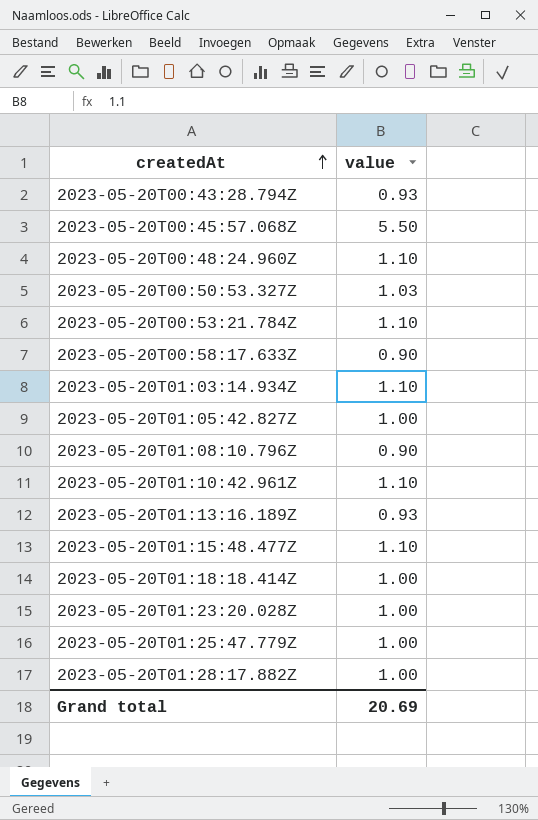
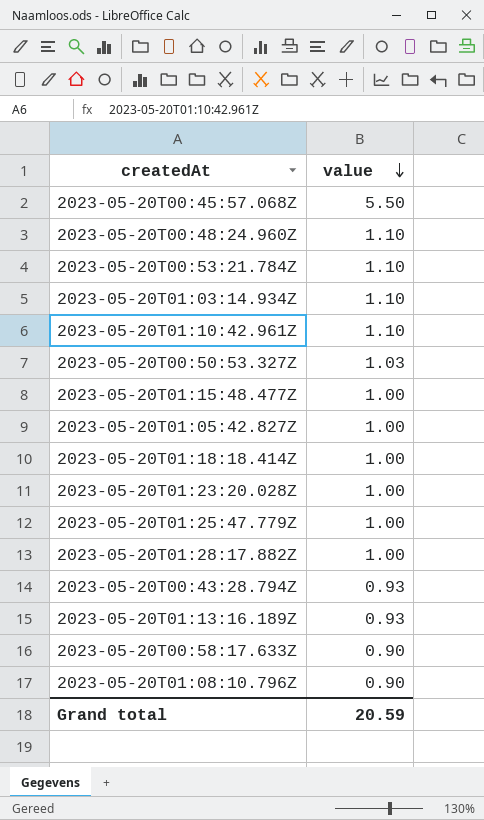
row order: createdAt ascending -> value descending
2023-05-20T01:15:48.477Z | value: 1.10 -> 1.00
Grand total | value: 20.69 -> 20.59

